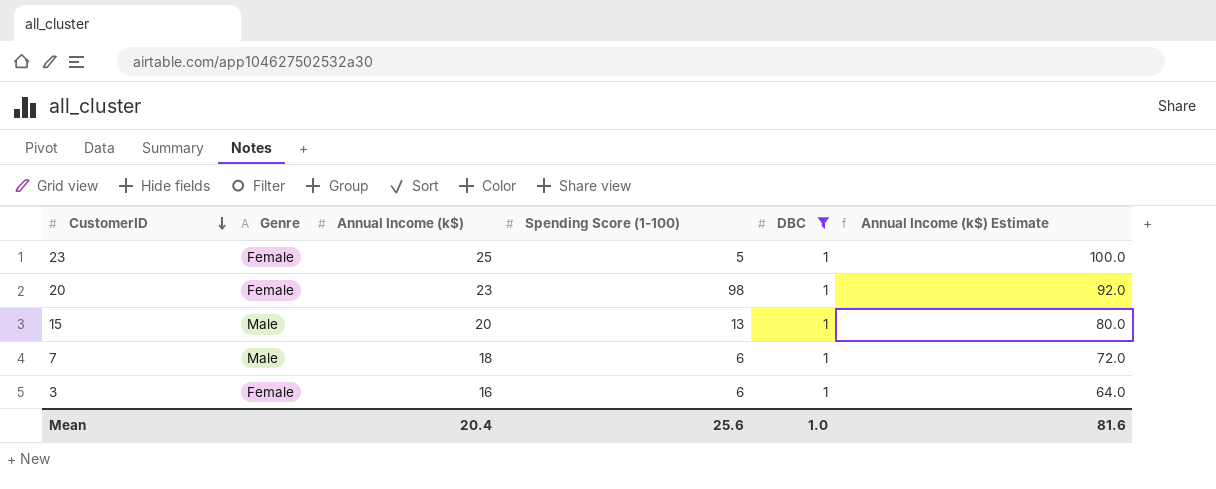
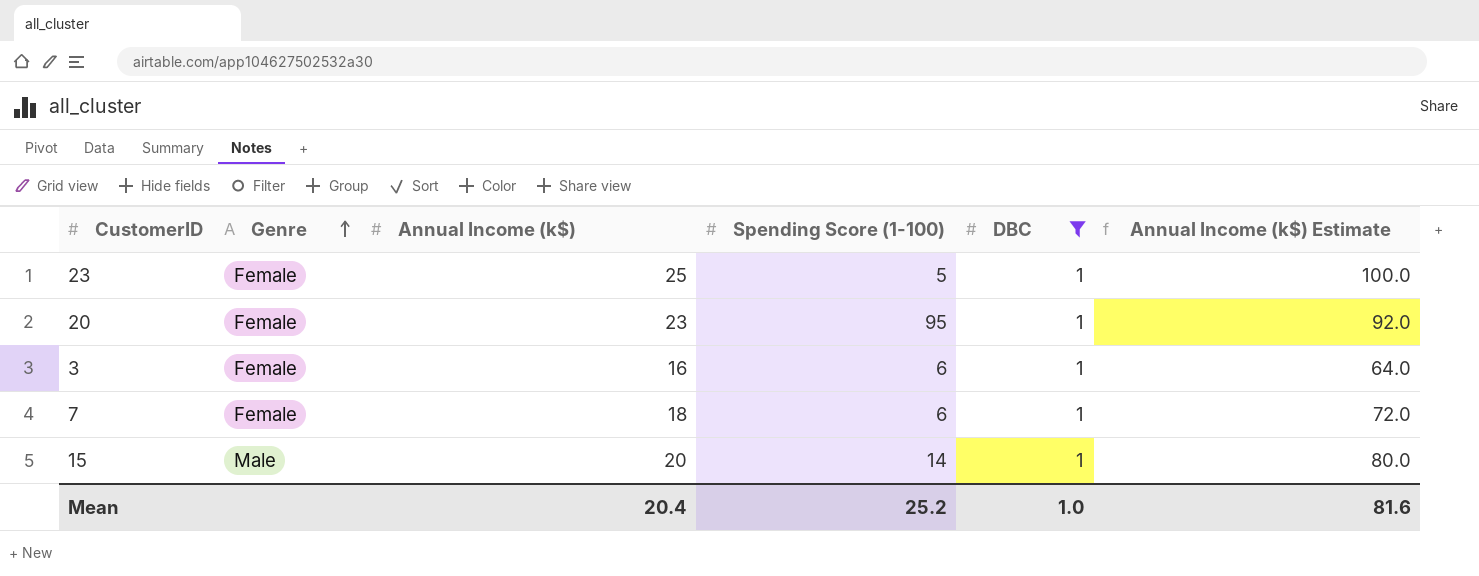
row order: CustomerID descending -> Genre ascending
20 | Spending Score (1-100): 98 -> 95
7 | Genre: Male -> Female
15 | Spending Score (1-100): 13 -> 14
Mean | Spending Score (1-100): 25.6 -> 25.2

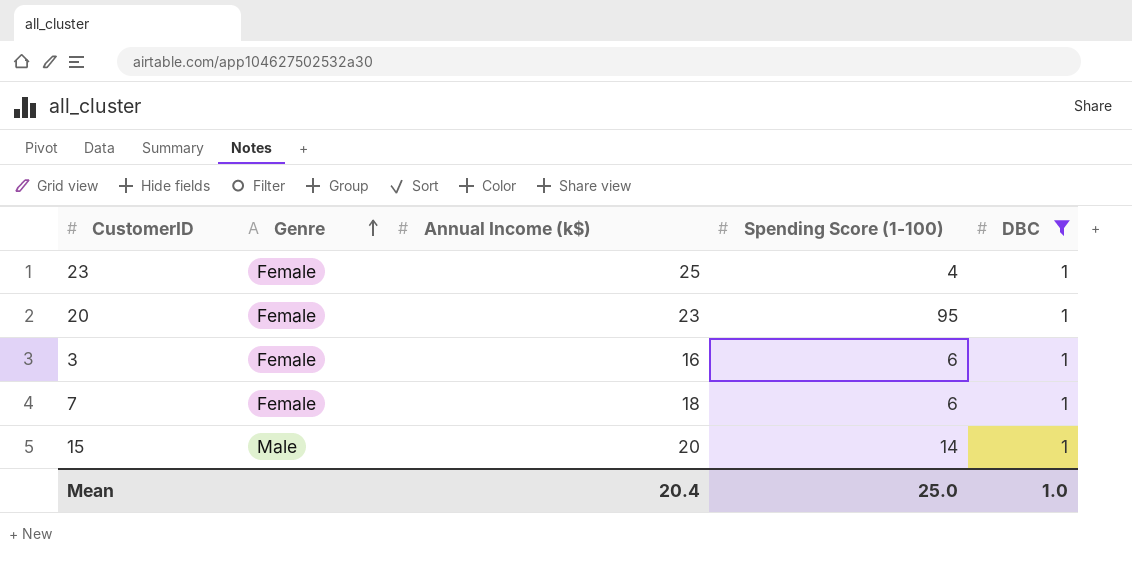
column Annual Income (k$) Estimate | formula: [Annual Income (k$)] * 4 -> none
23 | Spending Score (1-100): 5 -> 4
Mean | Spending Score (1-100): 25.2 -> 25.0

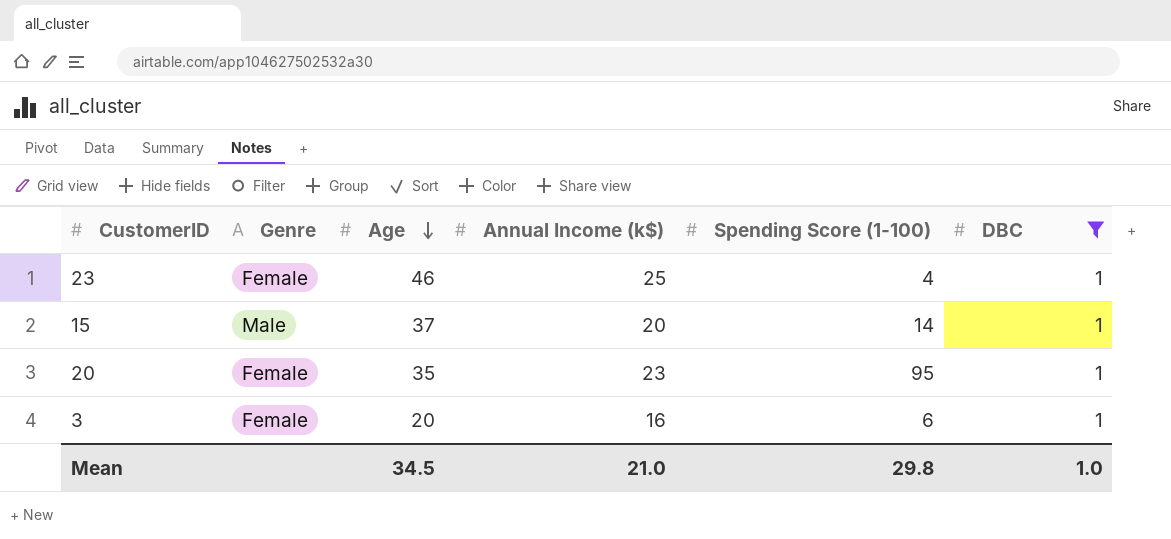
row order: Genre ascending -> Age descending
column Age | position: none -> 3
row 7: Female | 18 | 6 | 1 -> none
Mean | Annual Income (k$): 20.4 -> 21.0
Mean | Spending Score (1-100): 25.0 -> 29.8

